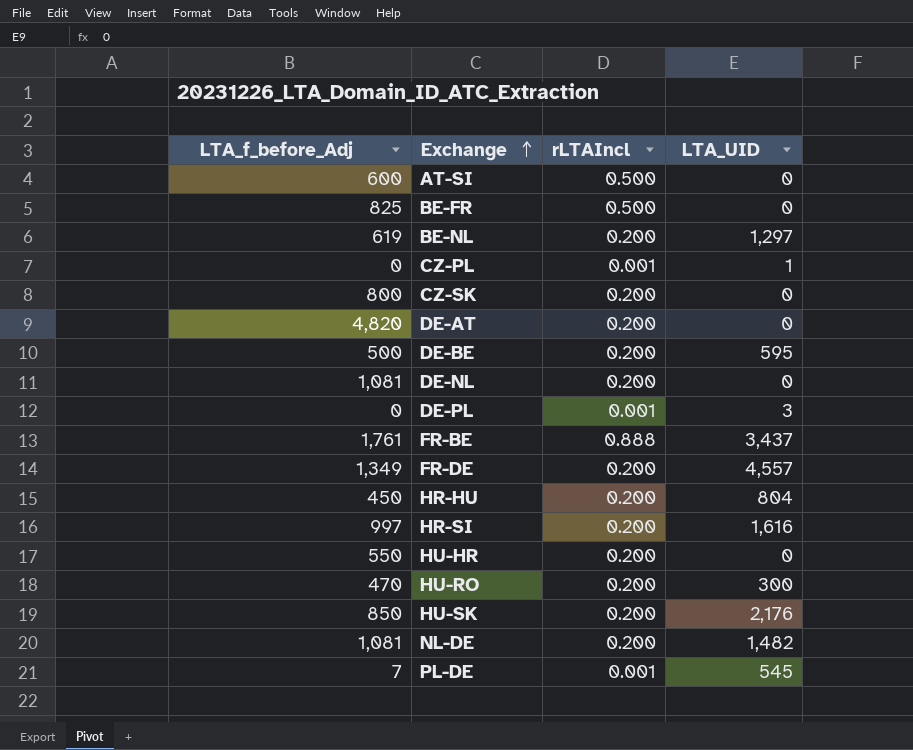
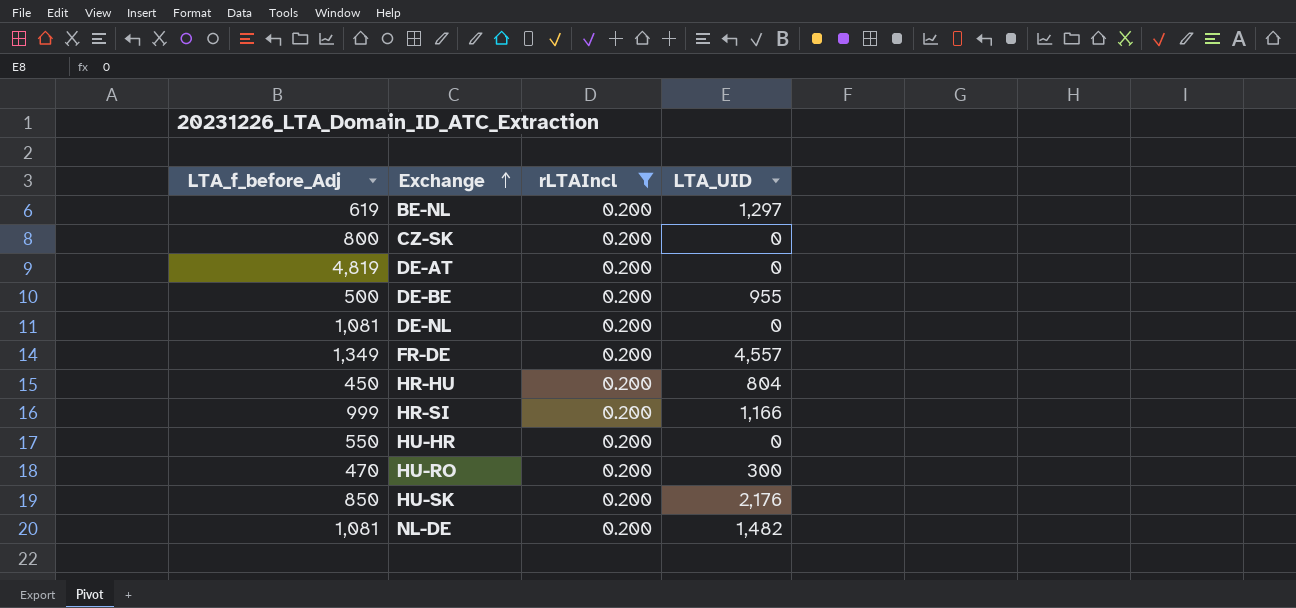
filter: none -> rLTAIncl = 0.200
DE-AT | LTA_f_before_Adj: 4,820 -> 4,819
DE-BE | LTA_UID: 595 -> 955
HR-SI | LTA_f_before_Adj: 997 -> 999
HR-SI | LTA_UID: 1,616 -> 1,166

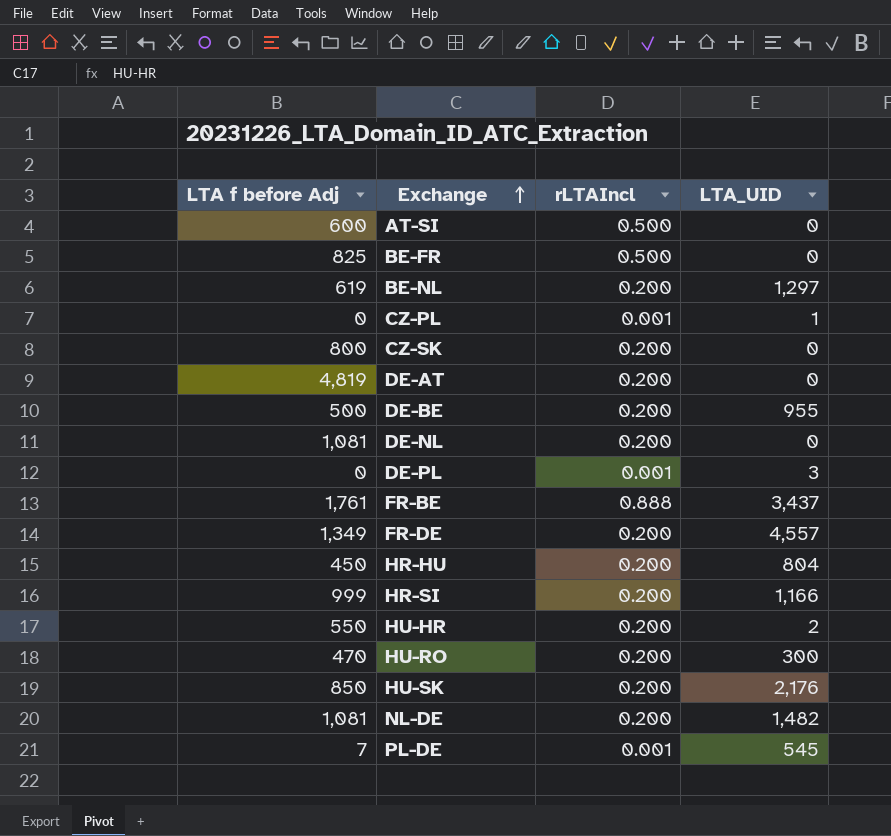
filter: rLTAIncl = 0.200 -> none
column name: LTA_f_before_Adj -> LTA f before Adj
HU-HR | LTA_UID: 0 -> 2

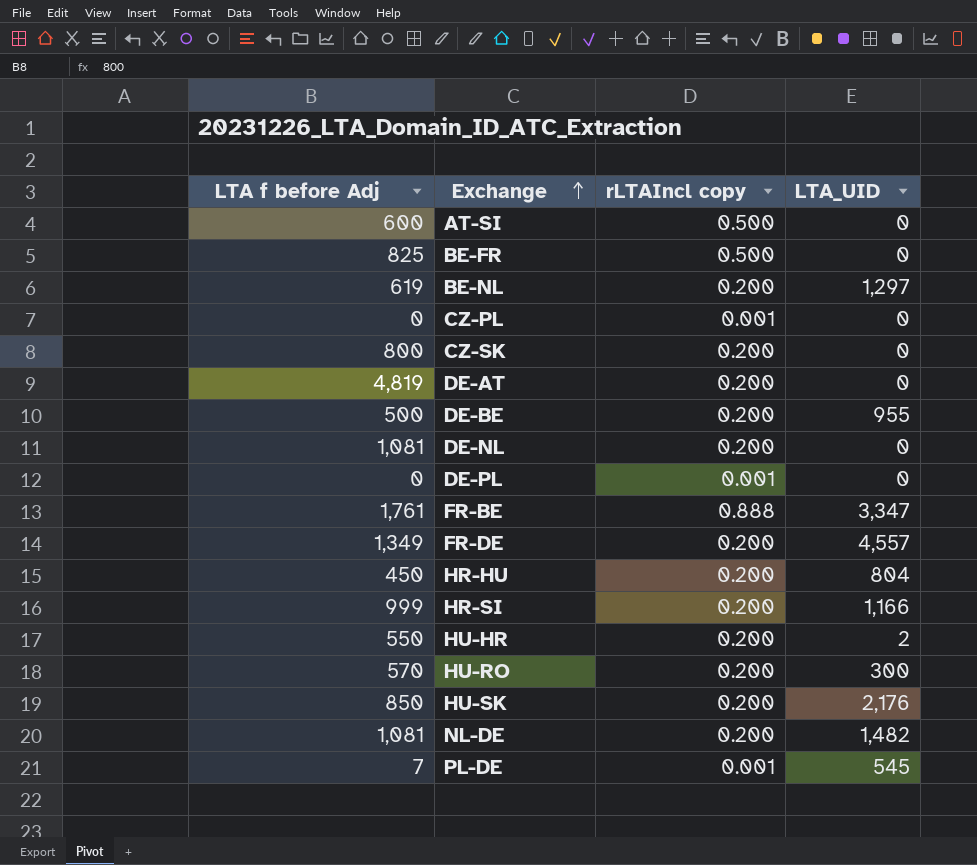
column name: rLTAIncl -> rLTAIncl copy
CZ-PL | LTA_UID: 1 -> 0
DE-PL | LTA_UID: 3 -> 0
FR-BE | LTA_UID: 3,437 -> 3,347
HU-RO | LTA f before Adj: 470 -> 570

